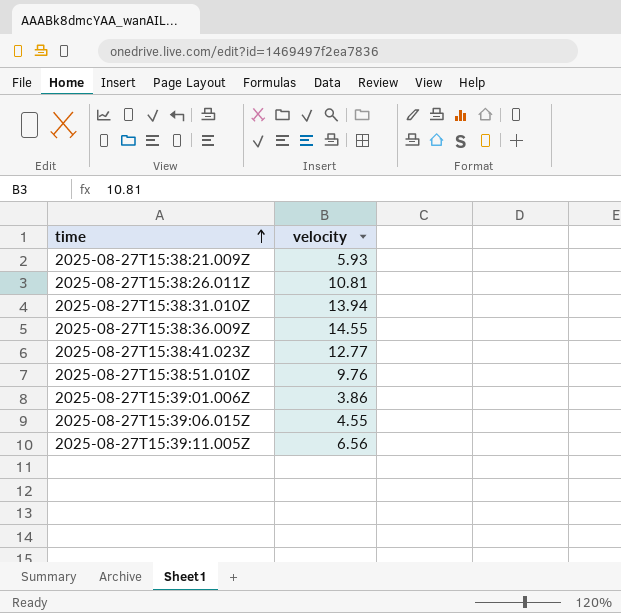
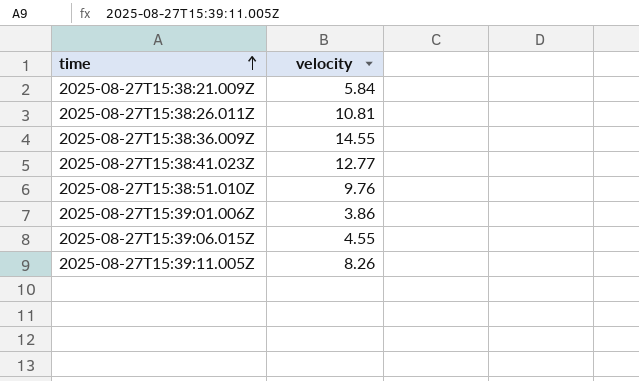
row 2025-08-27T15:38:31.010Z: 13.94 -> none
2025-08-27T15:38:21.009Z | velocity: 5.93 -> 5.84
2025-08-27T15:39:11.005Z | velocity: 6.56 -> 8.26

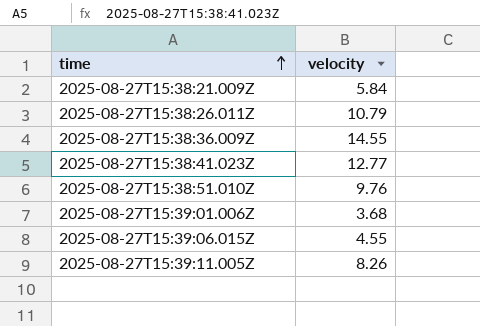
2025-08-27T15:38:26.011Z | velocity: 10.81 -> 10.79
2025-08-27T15:39:01.006Z | velocity: 3.86 -> 3.68

